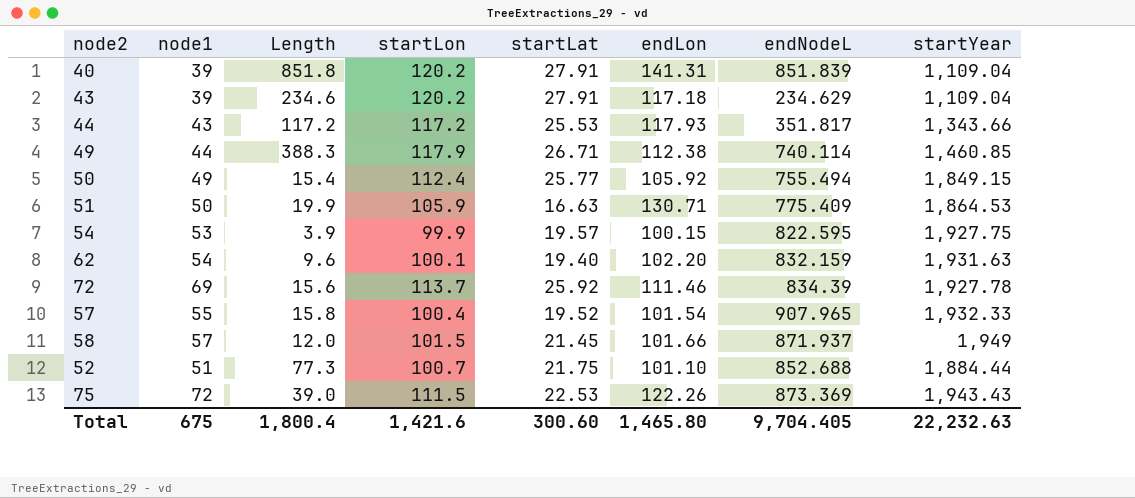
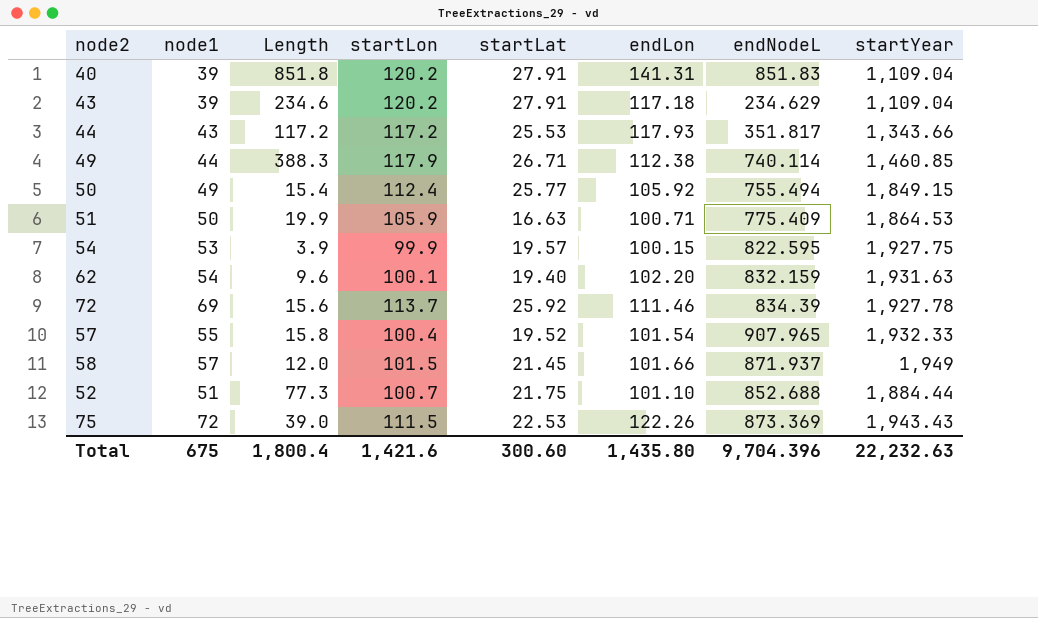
40 | endNodeL: 851.839 -> 851.83
51 | endLon: 130.71 -> 100.71
Total | endLon: 1,465.80 -> 1,435.80
Total | endNodeL: 9,704.405 -> 9,704.396

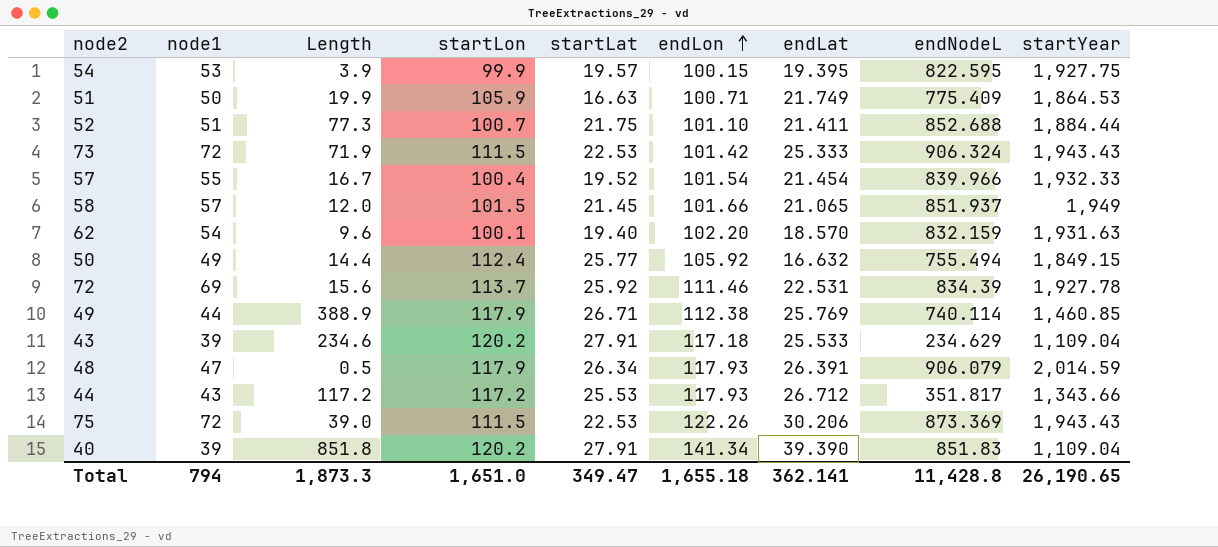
row order: none -> endLon ascending
column endLat | position: none -> 7
row 73: none -> 72 | 71.9 | 111.5 | 22.53 | 101.42 | 25.333 | 906.324 | 1,943.43
57 | Length: 15.8 -> 16.7
57 | endNodeL: 907.965 -> 839.966
58 | endNodeL: 871.937 -> 851.937
50 | Length: 15.4 -> 14.4
49 | Length: 388.3 -> 388.9
row 48: none -> 47 | 0.5 | 117.9 | 26.34 | 117.93 | 26.391 | 906.079 | 2,014.59
40 | endLon: 141.31 -> 141.34
Total | node1: 675 -> 794
Total | Length: 1,800.4 -> 1,873.3
Total | startLon: 1,421.6 -> 1,651.0
Total | startLat: 300.60 -> 349.47
Total | endLon: 1,435.80 -> 1,655.18
Total | endNodeL: 9,704.396 -> 11,428.8
Total | startYear: 22,232.63 -> 26,190.65

